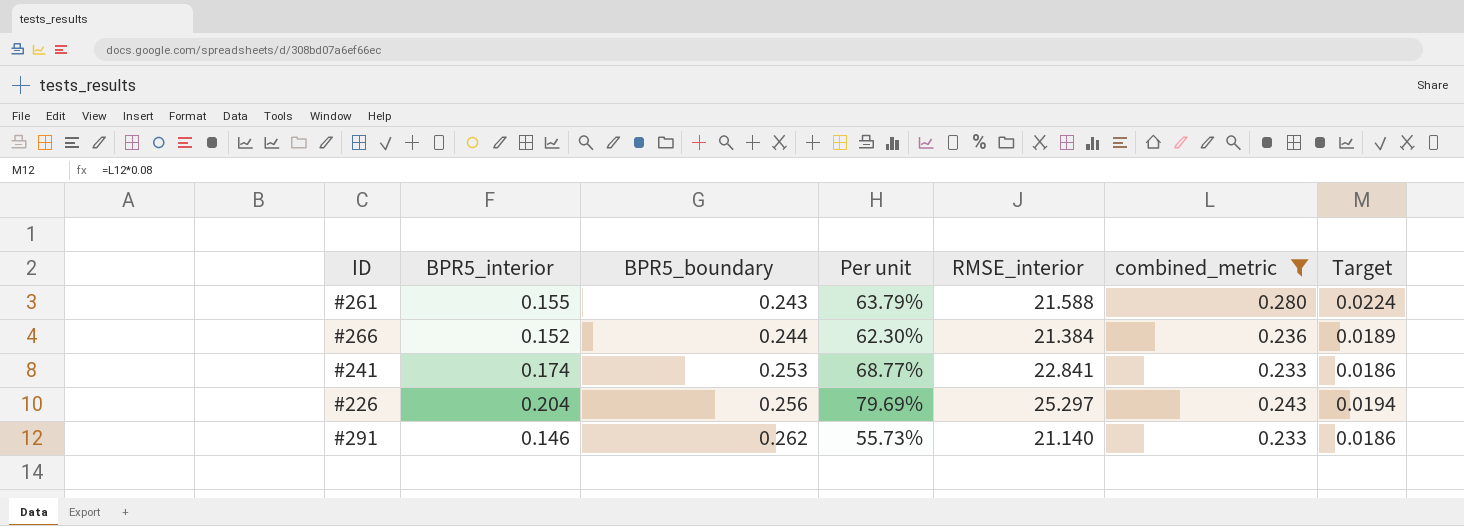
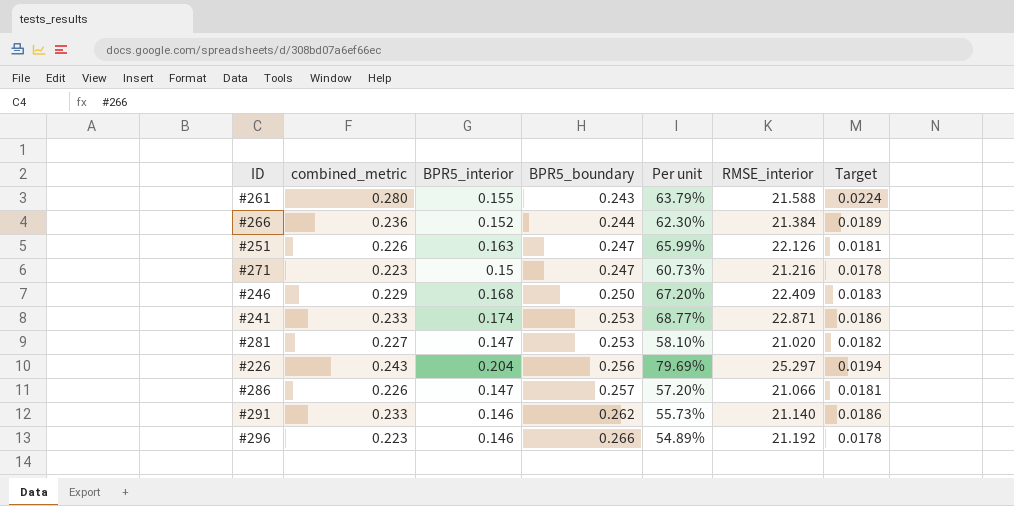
filter: combined_metric >= 0.233 -> none
column combined_metric | position: 6 -> 2
#241 | RMSE_interior: 22.841 -> 22.871

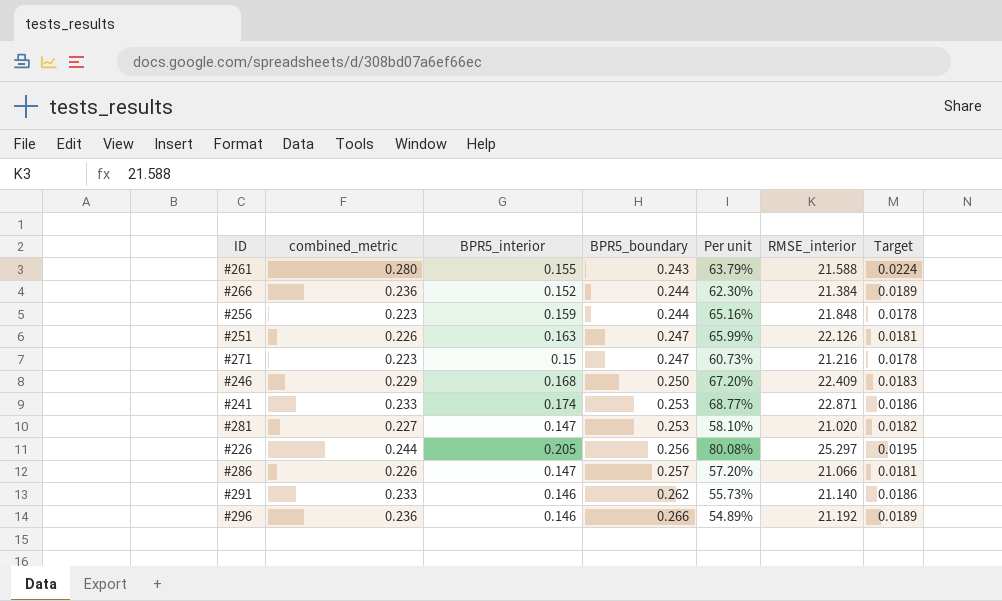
row #256: none -> 0.223 | 0.159 | 0.244 | 65.16% | 21.848 | 0.0178
#226 | combined_metric: 0.243 -> 0.244
#226 | BPR5_interior: 0.204 -> 0.205
#226 | Per unit: 79.69% -> 80.08%
#226 | Target: 0.0194 -> 0.0195
#296 | combined_metric: 0.223 -> 0.236
#296 | Target: 0.0178 -> 0.0189

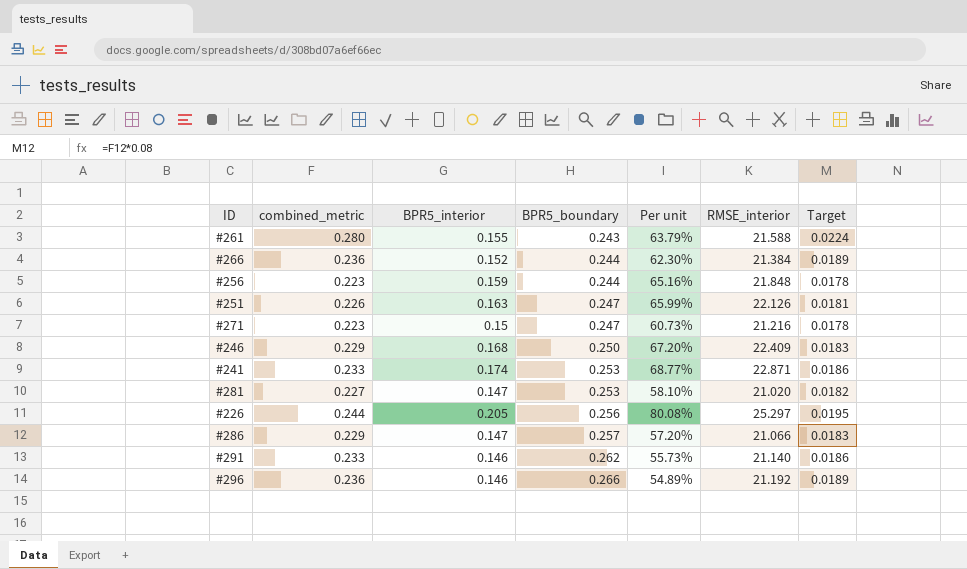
#286 | combined_metric: 0.226 -> 0.229
#286 | Target: 0.0181 -> 0.0183

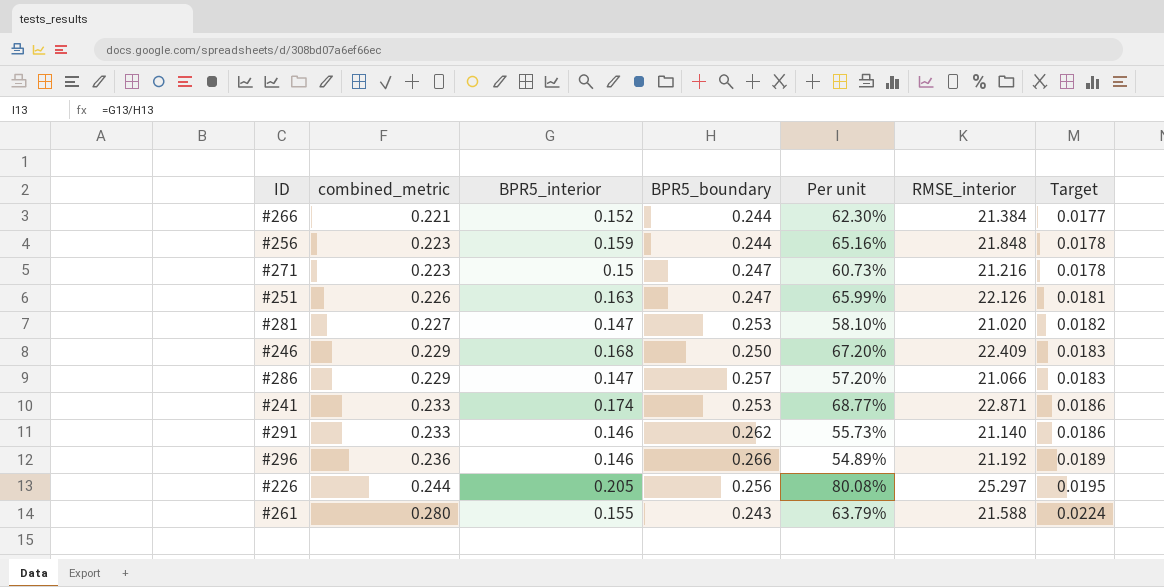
row order: BPR5_boundary ascending -> combined_metric ascending
#266 | combined_metric: 0.236 -> 0.221
#266 | Target: 0.0189 -> 0.0177

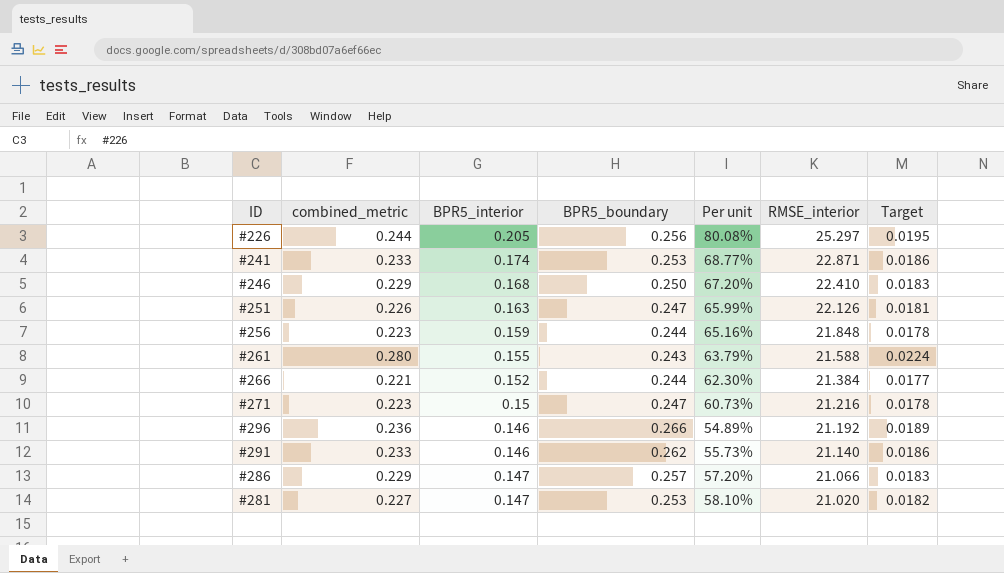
row order: combined_metric ascending -> RMSE_interior descending
#246 | RMSE_interior: 22.409 -> 22.410

